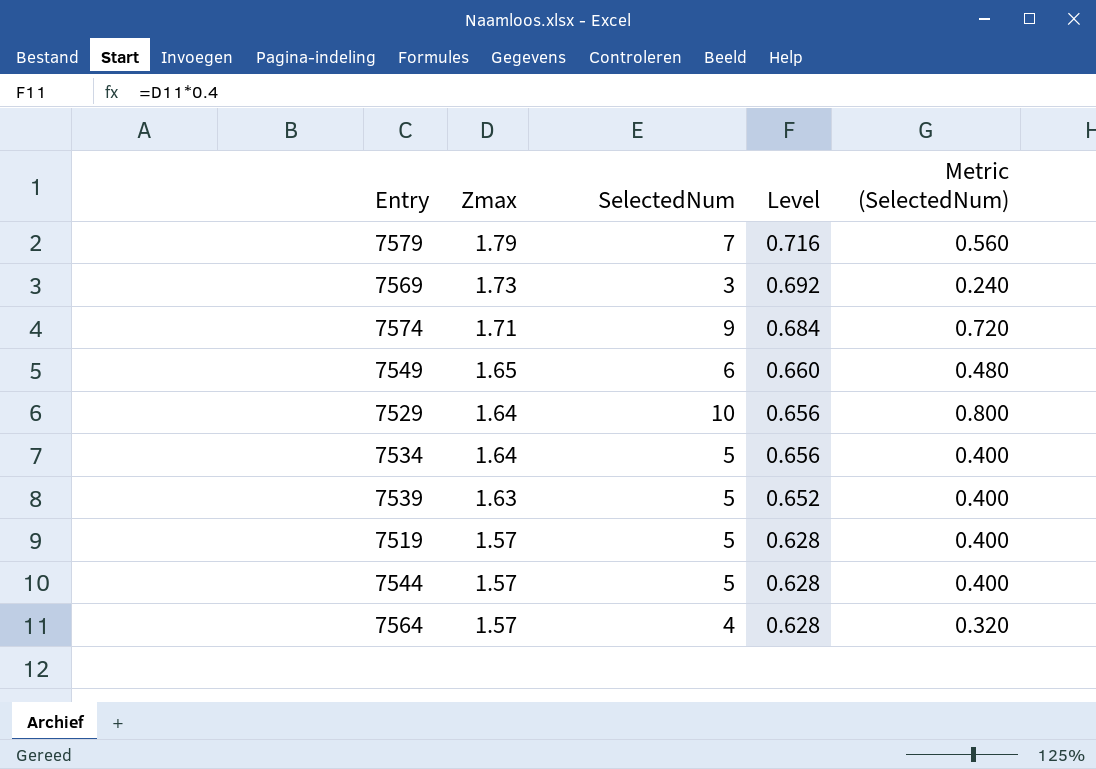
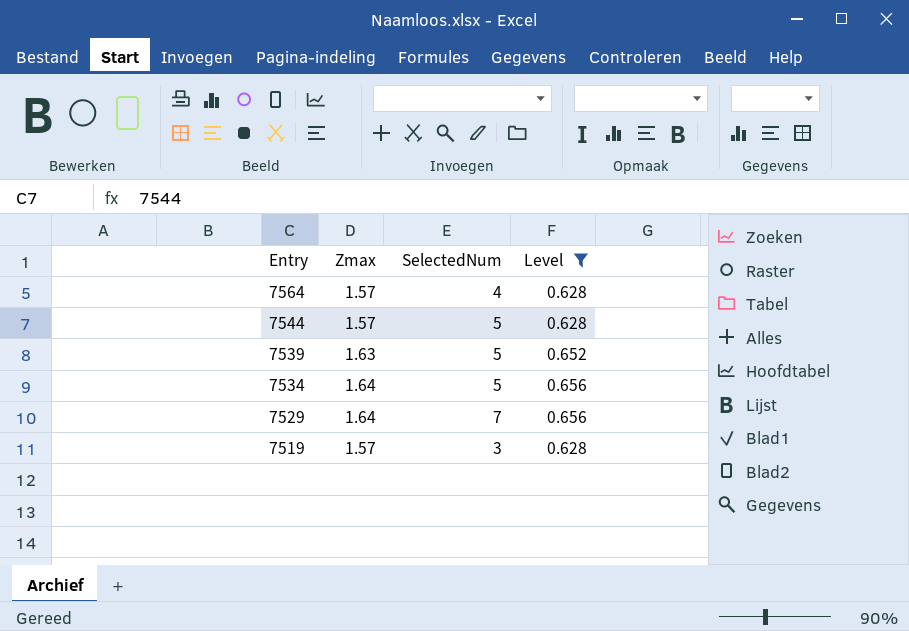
filter: none -> Level <= 0.656
row order: Zmax descending -> Entry descending
column Metric (SelectedNum) | formula: [SelectedNum] * 0.08 -> none
7529 | SelectedNum: 10 -> 7
7519 | SelectedNum: 5 -> 3

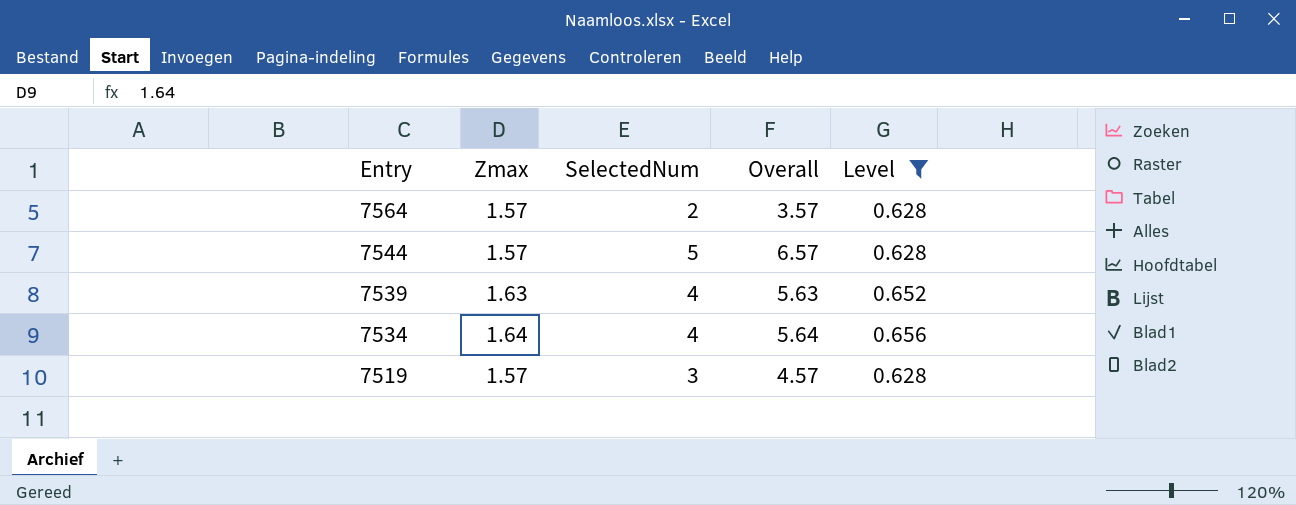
column Overall | formula: none -> [Zmax] + [SelectedNum]
row 7529: 1.64 | 7 | 0.656 -> none
7564 | SelectedNum: 4 -> 2
7539 | SelectedNum: 5 -> 4
7534 | SelectedNum: 5 -> 4

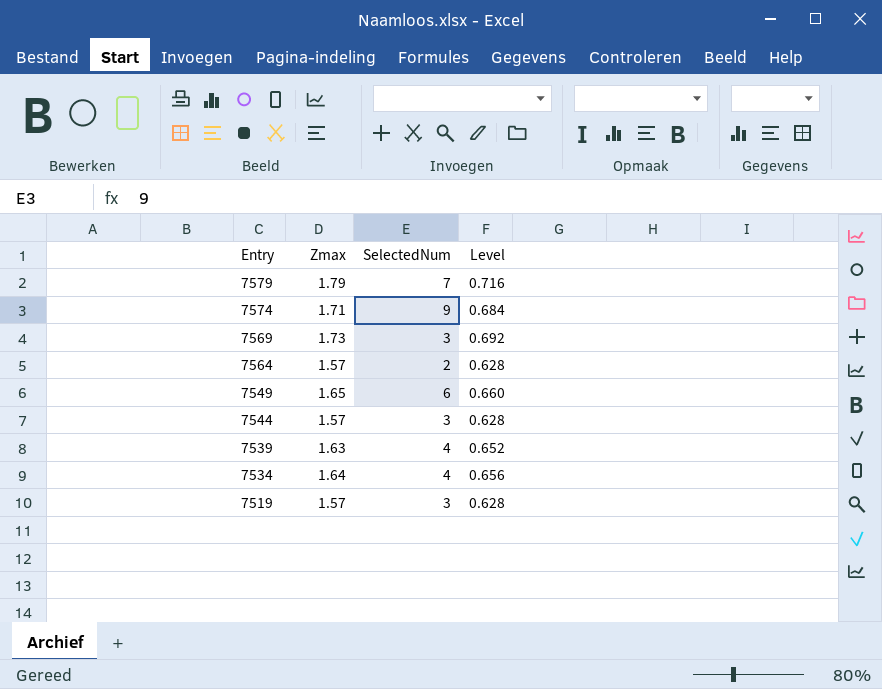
filter: Level <= 0.656 -> none
column Overall | formula: [Zmax] + [SelectedNum] -> none
7544 | SelectedNum: 5 -> 3

